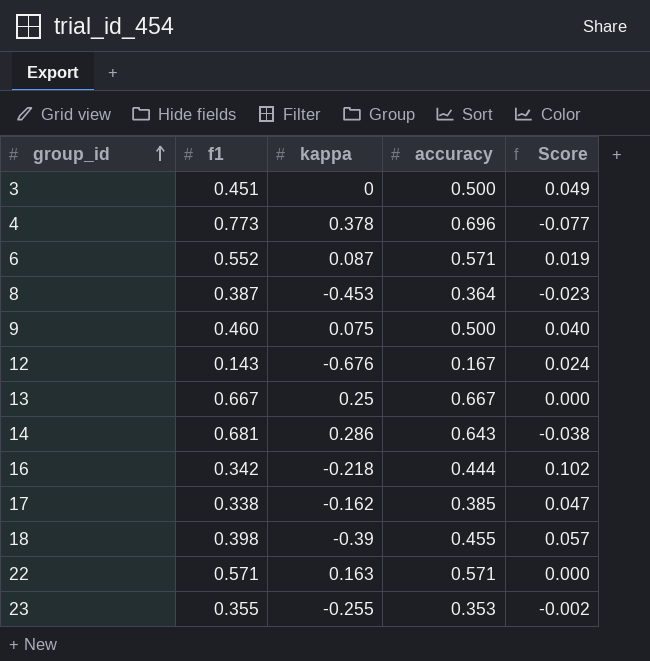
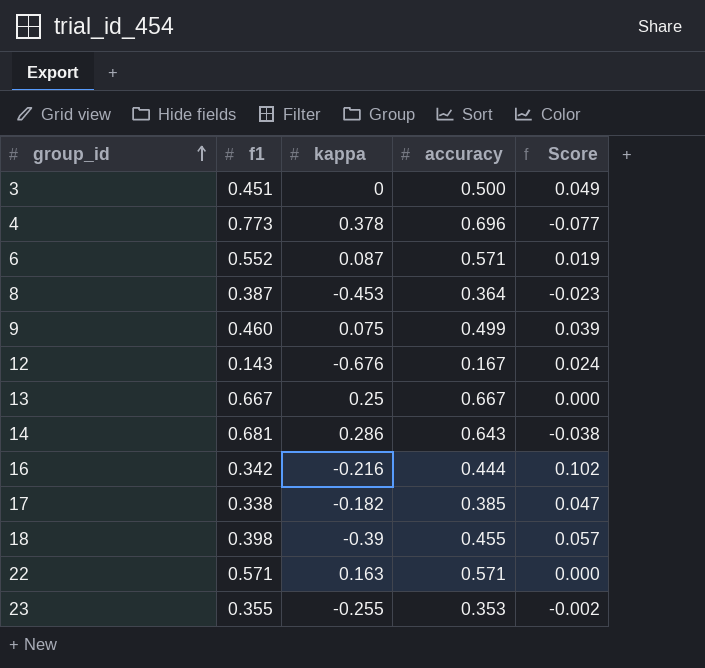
9 | accuracy: 0.500 -> 0.499
9 | Score: 0.040 -> 0.039
16 | kappa: -0.218 -> -0.216
17 | kappa: -0.162 -> -0.182

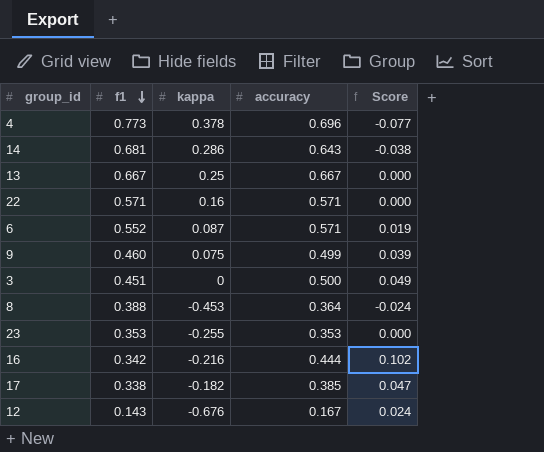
row order: group_id ascending -> f1 descending
row 18: 0.398 | -0.39 | 0.455 | 0.057 -> none
22 | kappa: 0.163 -> 0.16
8 | f1: 0.387 -> 0.388
8 | Score: -0.023 -> -0.024
23 | f1: 0.355 -> 0.353
23 | Score: -0.002 -> 0.000

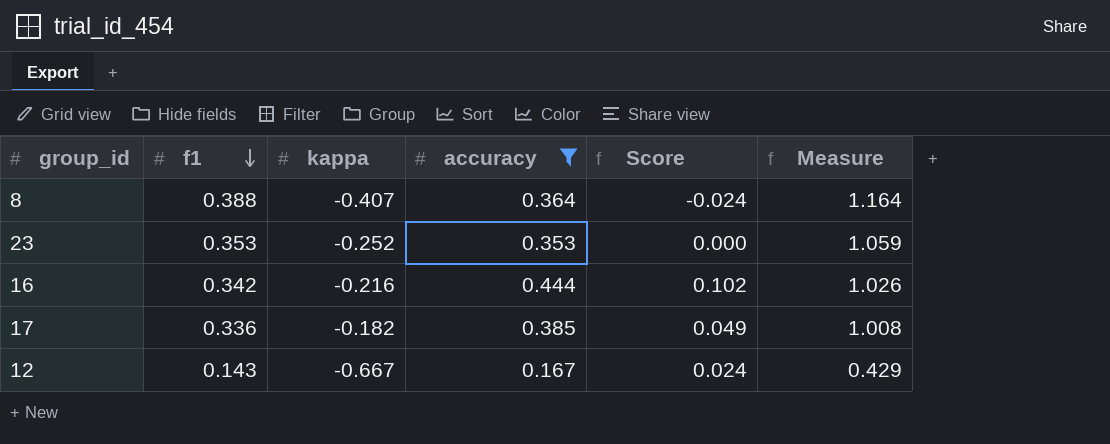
filter: none -> accuracy <= 0.444
column Measure | formula: none -> [f1] * 3
8 | kappa: -0.453 -> -0.407
23 | kappa: -0.255 -> -0.252
17 | f1: 0.338 -> 0.336
17 | Score: 0.047 -> 0.049
12 | kappa: -0.676 -> -0.667

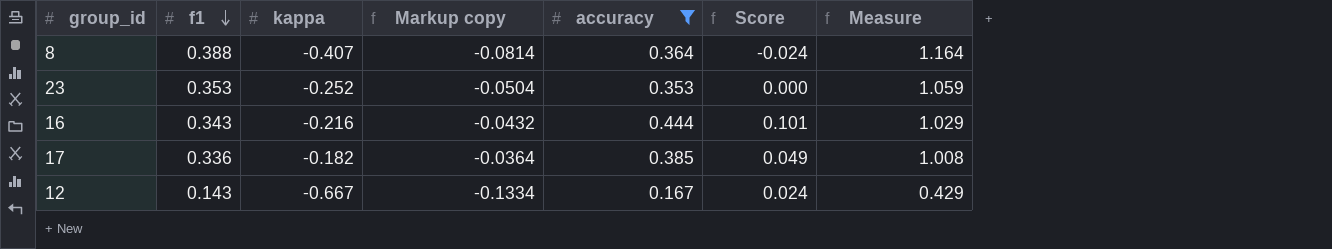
column Markup copy | formula: none -> [kappa] * 0.2
16 | f1: 0.342 -> 0.343
16 | Score: 0.102 -> 0.101
16 | Measure: 1.026 -> 1.029

